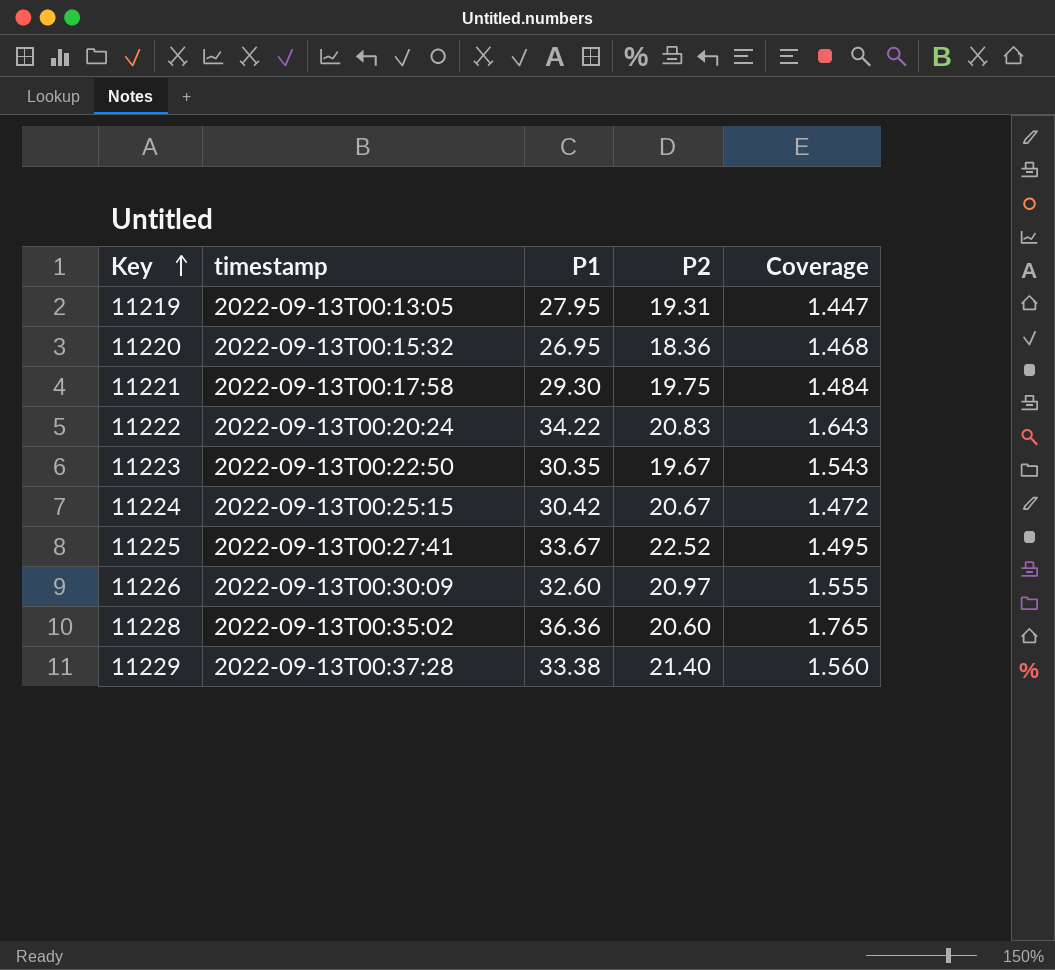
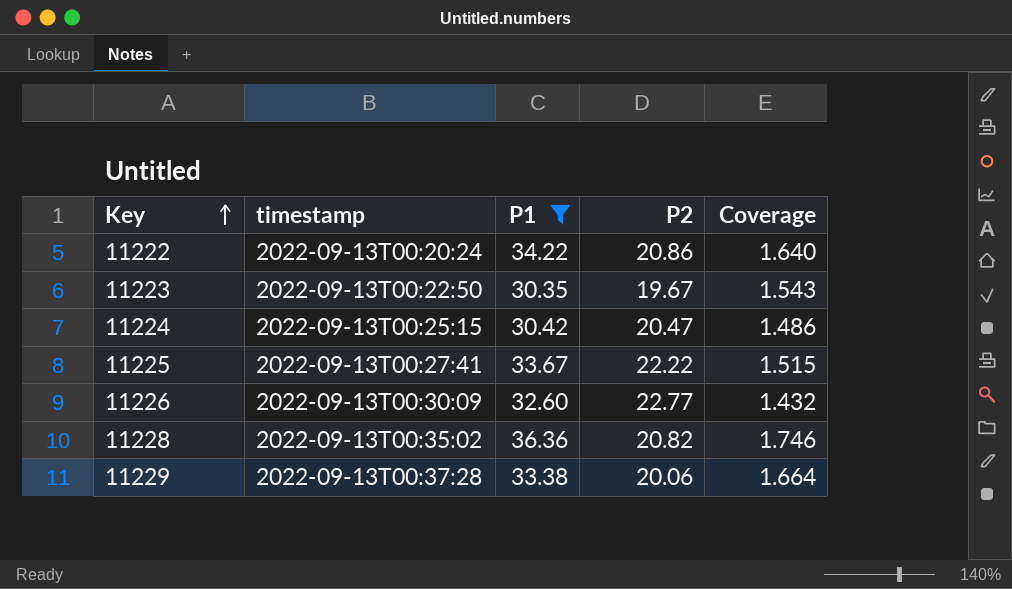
filter: none -> P1 >= 30.35
11222 | P2: 20.83 -> 20.86
11222 | Coverage: 1.643 -> 1.640
11224 | P2: 20.67 -> 20.47
11224 | Coverage: 1.472 -> 1.486
11225 | P2: 22.52 -> 22.22
11225 | Coverage: 1.495 -> 1.515
11226 | P2: 20.97 -> 22.77
11226 | Coverage: 1.555 -> 1.432
11228 | P2: 20.60 -> 20.82
11228 | Coverage: 1.765 -> 1.746
11229 | P2: 21.40 -> 20.06
11229 | Coverage: 1.560 -> 1.664

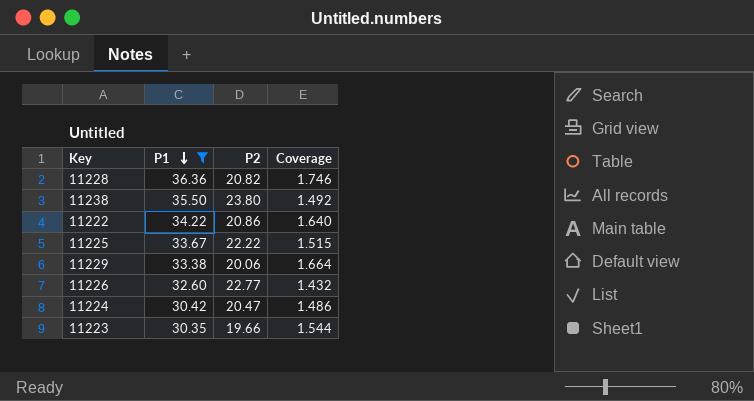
row order: Key ascending -> P1 descending
column timestamp | position: 2 -> none
row 11238: none -> 35.50 | 23.80 | 1.492
11223 | P2: 19.67 -> 19.66
11223 | Coverage: 1.543 -> 1.544

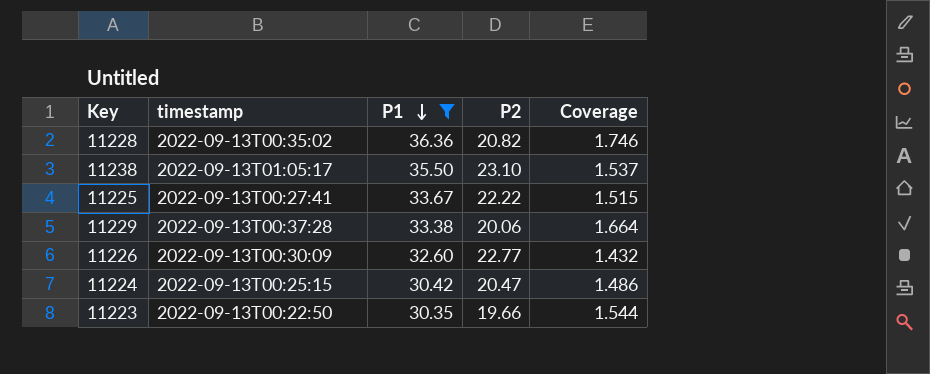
column timestamp | position: none -> 2
row 11222: 34.22 | 20.86 | 1.640 -> none
11238 | P2: 23.80 -> 23.10
11238 | Coverage: 1.492 -> 1.537

